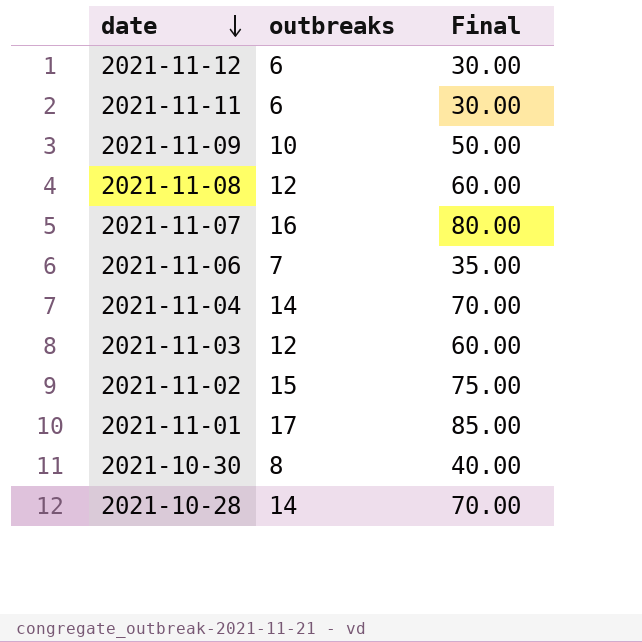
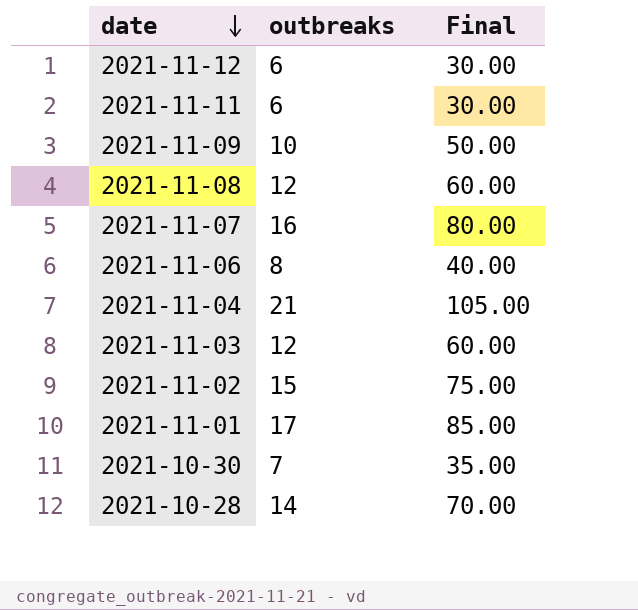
2021-11-06 | outbreaks: 7 -> 8
2021-11-06 | Final: 35.00 -> 40.00
2021-11-04 | outbreaks: 14 -> 21
2021-11-04 | Final: 70.00 -> 105.00
2021-10-30 | outbreaks: 8 -> 7
2021-10-30 | Final: 40.00 -> 35.00

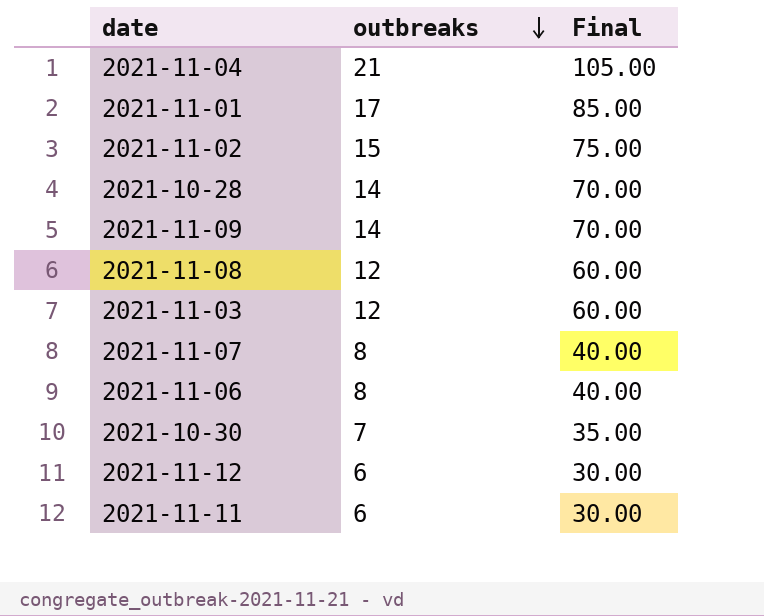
row order: date descending -> outbreaks descending
2021-11-09 | outbreaks: 10 -> 14
2021-11-09 | Final: 50.00 -> 70.00
2021-11-07 | outbreaks: 16 -> 8
2021-11-07 | Final: 80.00 -> 40.00

